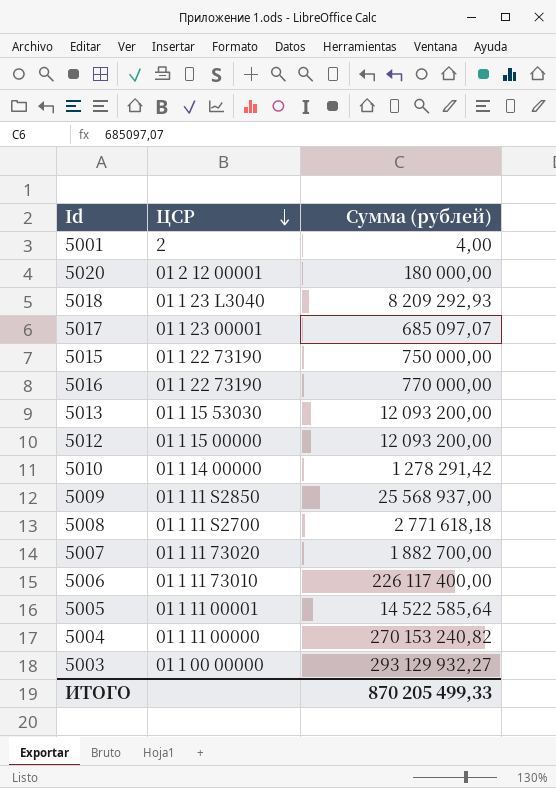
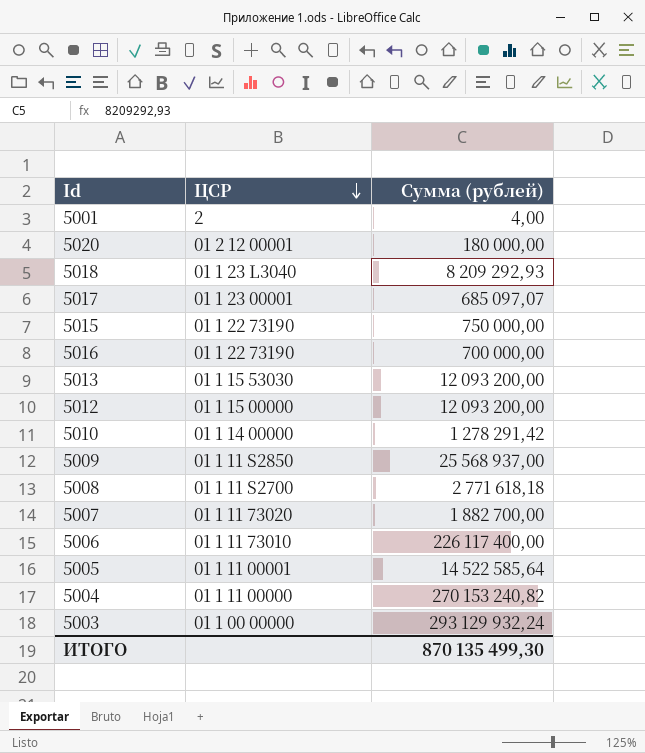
5016 | Сумма (рублей): 770 000,00 -> 700 000,00
5003 | Сумма (рублей): 293 129 932,27 -> 293 129 932,24
ИТОГО | Сумма (рублей): 870 205 499,33 -> 870 135 499,30

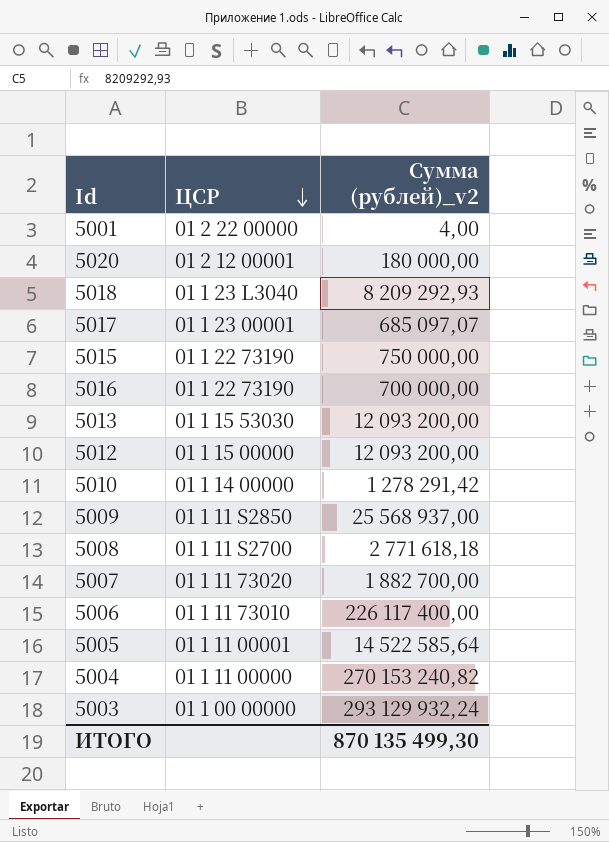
column name: Сумма (рублей) -> Сумма (рублей)_v2
5001 | ЦСР: 2 -> 01 2 22 00000

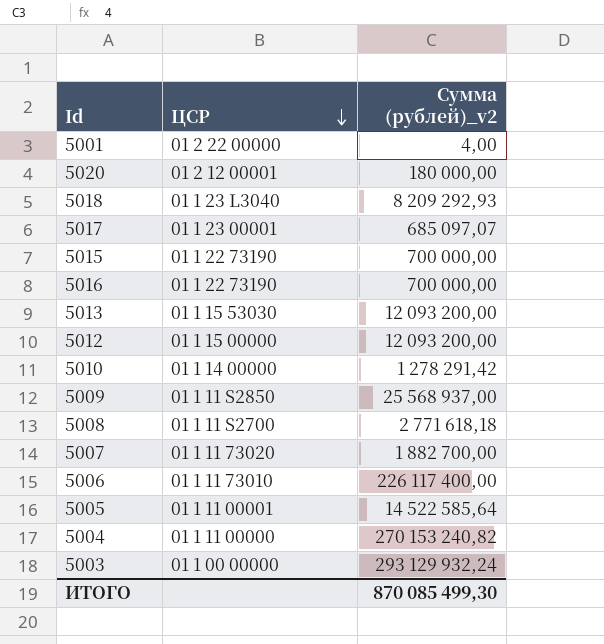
5015 | Сумма (рублей)_v2: 750 000,00 -> 700 000,00
ИТОГО | Сумма (рублей)_v2: 870 135 499,30 -> 870 085 499,30

